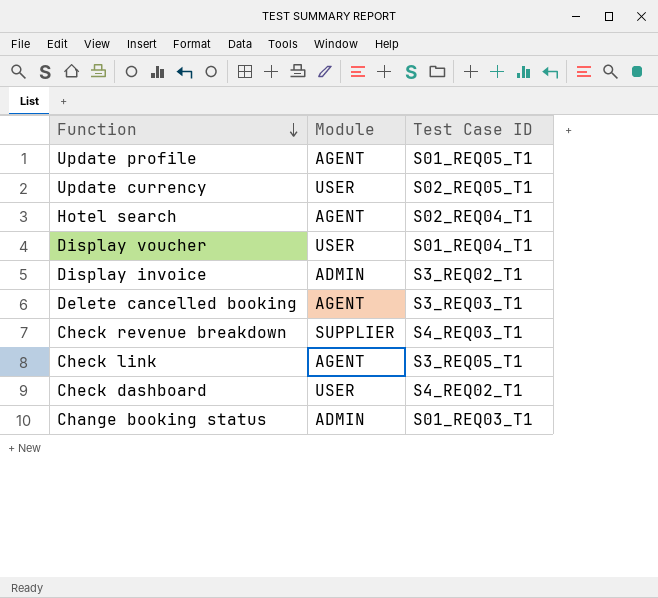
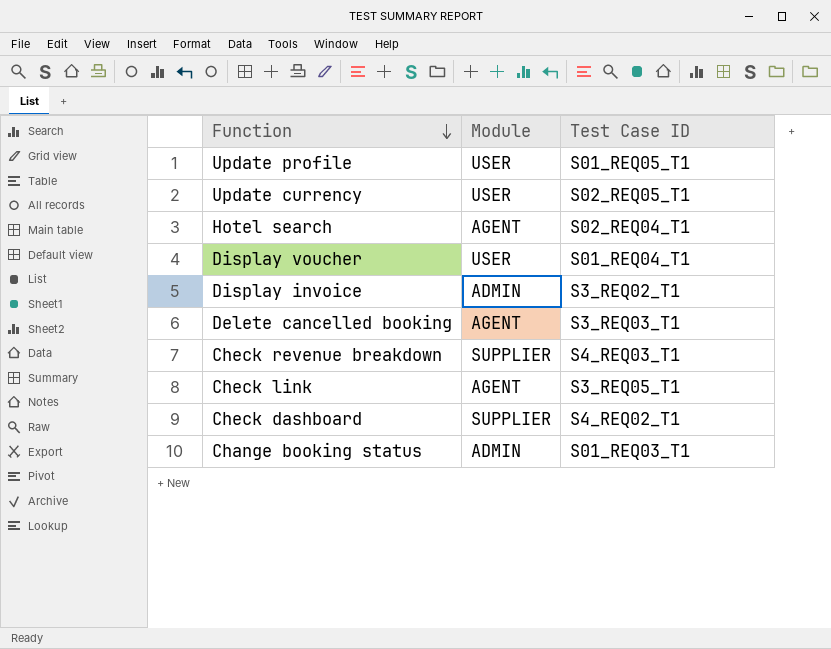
Update profile | Module: AGENT -> USER
Check dashboard | Module: USER -> SUPPLIER

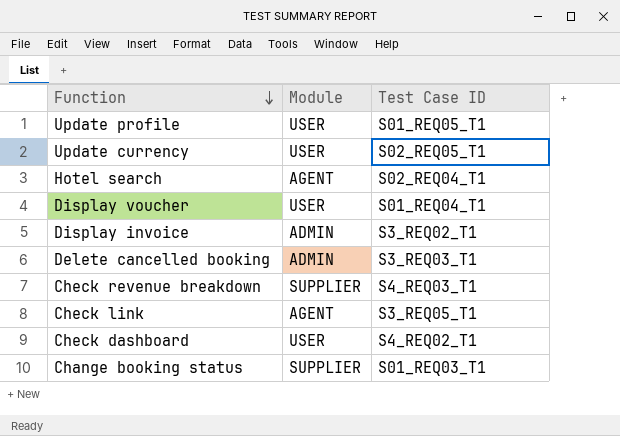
Delete cancelled booking | Module: AGENT -> ADMIN
Check dashboard | Module: SUPPLIER -> USER
Change booking status | Module: ADMIN -> SUPPLIER

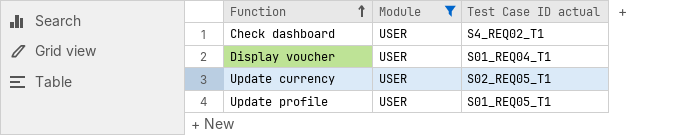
filter: none -> Module = USER
row order: Function descending -> Function ascending
column name: Test Case ID -> Test Case ID actual

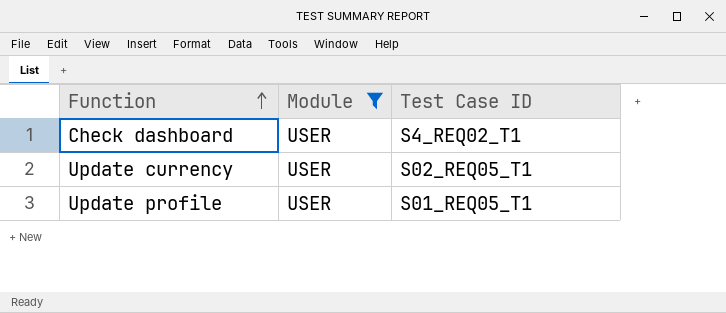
column name: Test Case ID actual -> Test Case ID
row Display voucher: USER | S01_REQ04_T1 -> none

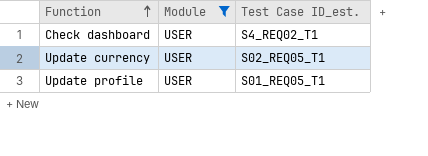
column name: Test Case ID -> Test Case ID_est.

